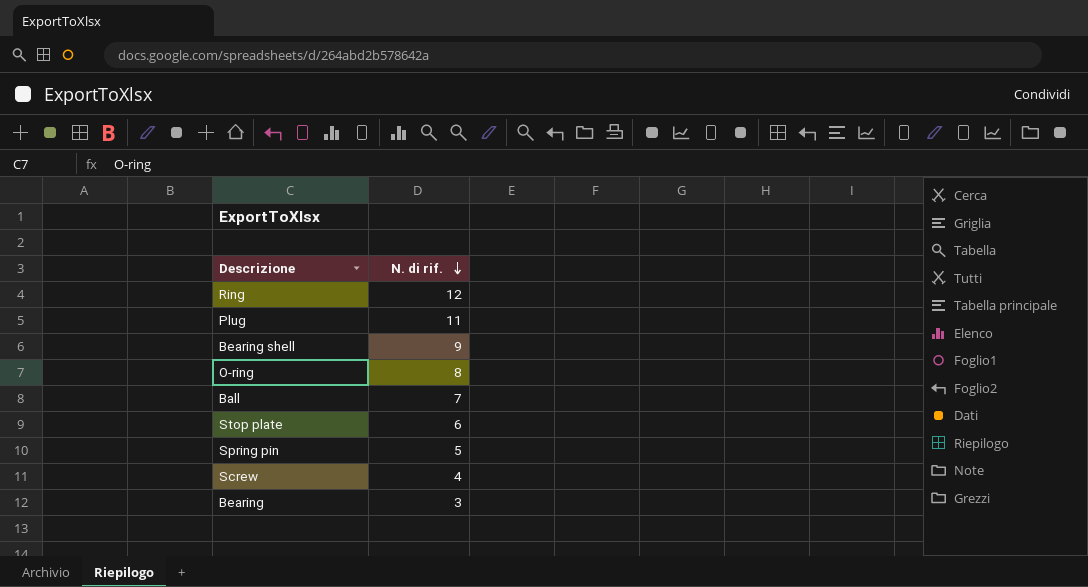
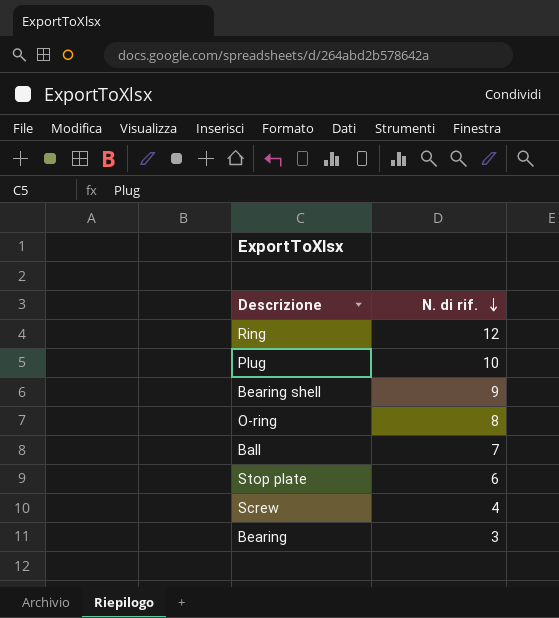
row Spring pin: 5 -> none
Plug | N. di rif.: 11 -> 10

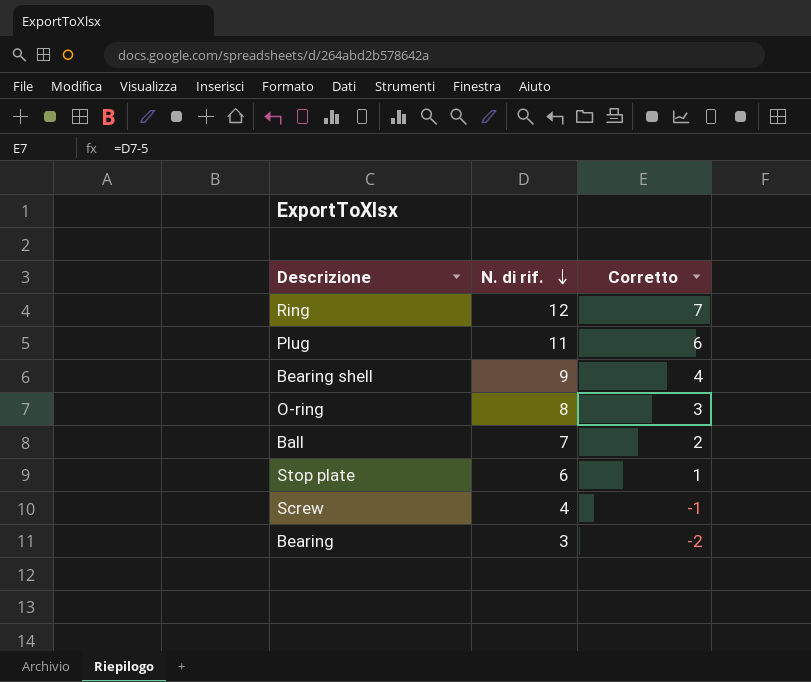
column Corretto | formula: none -> [N. di rif.] - 5
Plug | N. di rif.: 10 -> 11

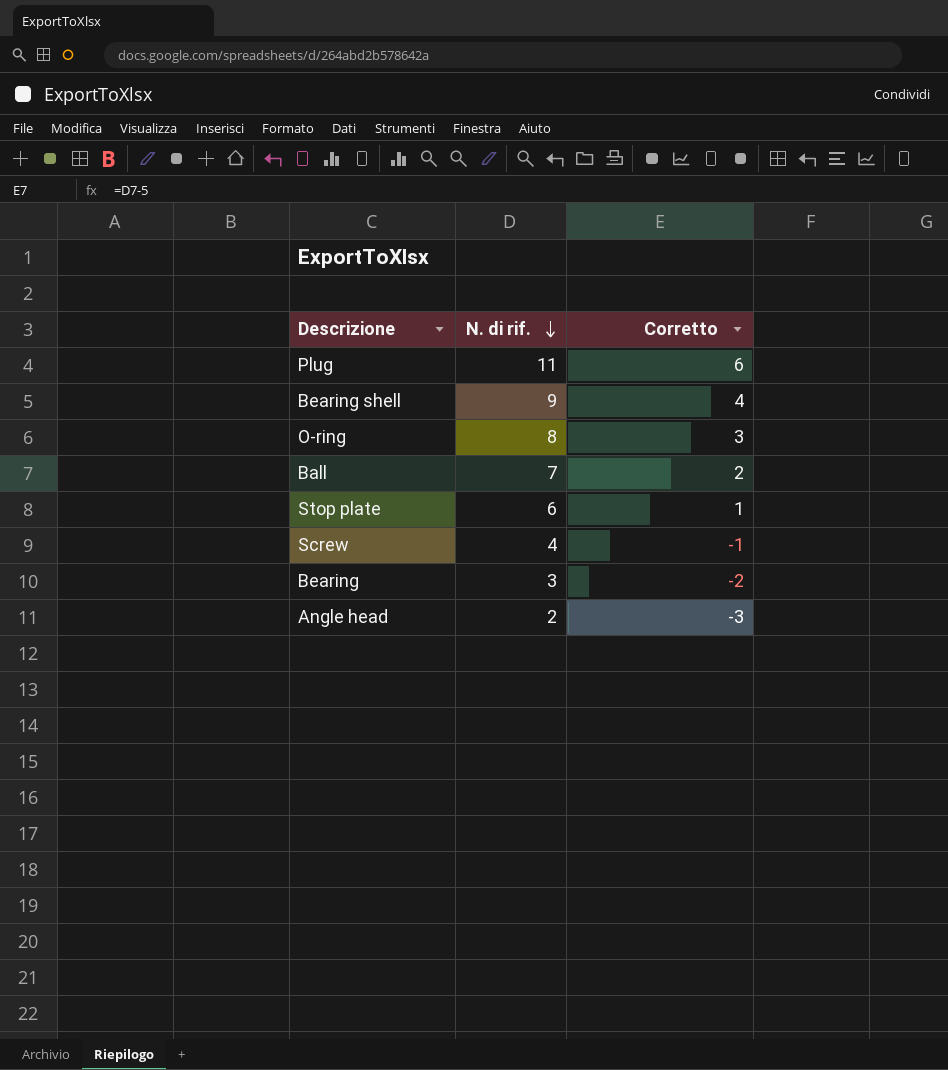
row Ring: 12 | 7 -> none
row Angle head: none -> 2 | -3

